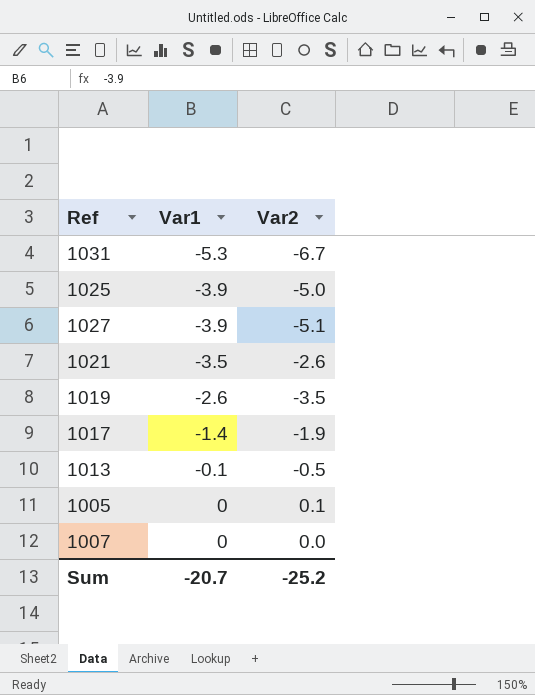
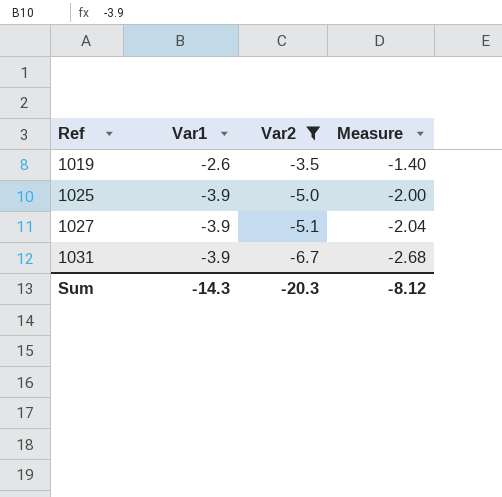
filter: none -> Var2 <= -3.5
row order: Var1 ascending -> Ref ascending
column Measure | formula: none -> [Var2] * 0.4
1031 | Var1: -5.3 -> -3.9
Sum | Var1: -20.7 -> -14.3
Sum | Var2: -25.2 -> -20.3

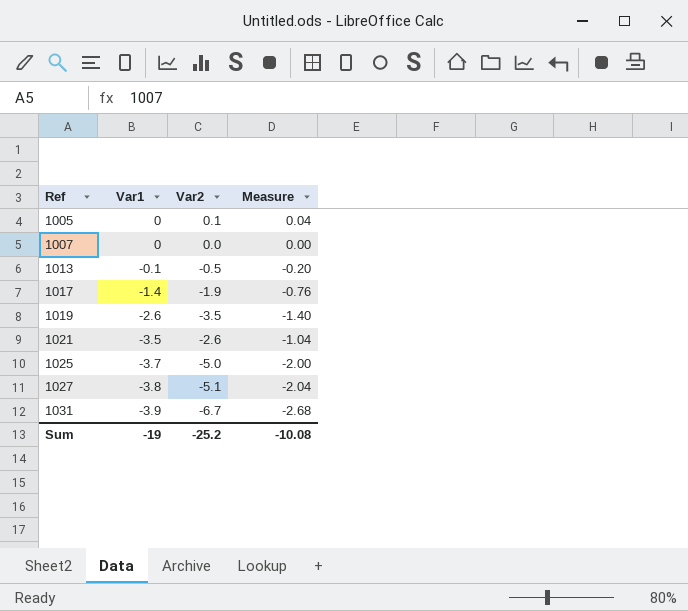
filter: Var2 <= -3.5 -> none
1025 | Var1: -3.9 -> -3.7
1027 | Var1: -3.9 -> -3.8
Sum | Var1: -14.3 -> -19
Sum | Var2: -20.3 -> -25.2
Sum | Measure: -8.12 -> -10.08

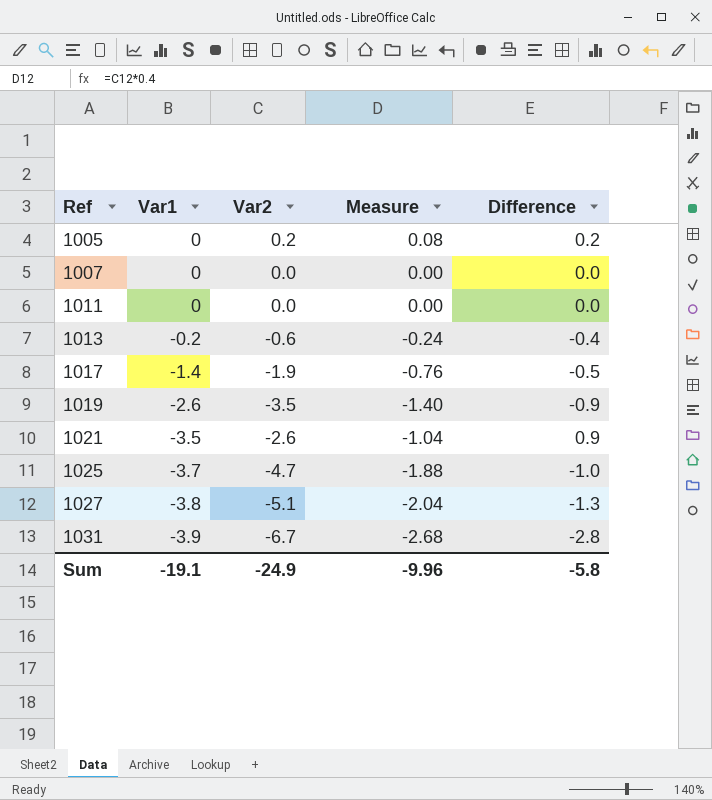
column Difference | formula: none -> [Var2] - [Var1]
1005 | Var2: 0.1 -> 0.2
1005 | Measure: 0.04 -> 0.08
row 1011: none -> 0 | 0.0 | 0.00 | 0.0
1013 | Var1: -0.1 -> -0.2
1013 | Var2: -0.5 -> -0.6
1013 | Measure: -0.20 -> -0.24
1025 | Var2: -5.0 -> -4.7
1025 | Measure: -2.00 -> -1.88
Sum | Var1: -19 -> -19.1
Sum | Var2: -25.2 -> -24.9
Sum | Measure: -10.08 -> -9.96

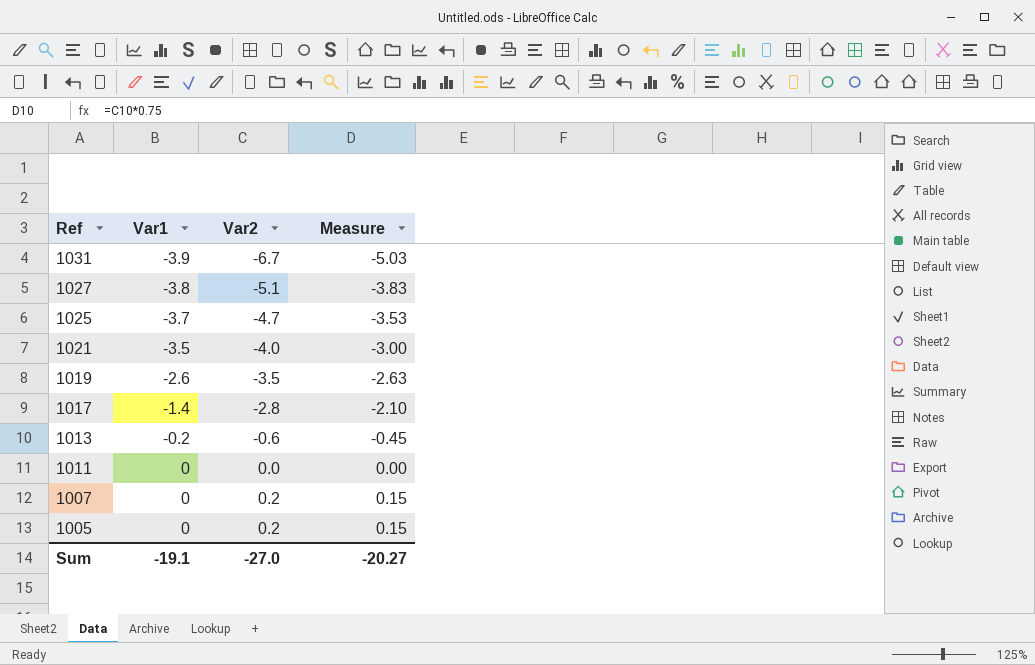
row order: Ref ascending -> Ref descending
column Difference | formula: [Var2] - [Var1] -> none
column Measure | formula: [Var2] * 0.4 -> [Var2] * 0.75
1021 | Var2: -2.6 -> -4.0
1017 | Var2: -1.9 -> -2.8
1007 | Var2: 0.0 -> 0.2
Sum | Var2: -24.9 -> -27.0
Sum | Measure: -9.96 -> -20.27

